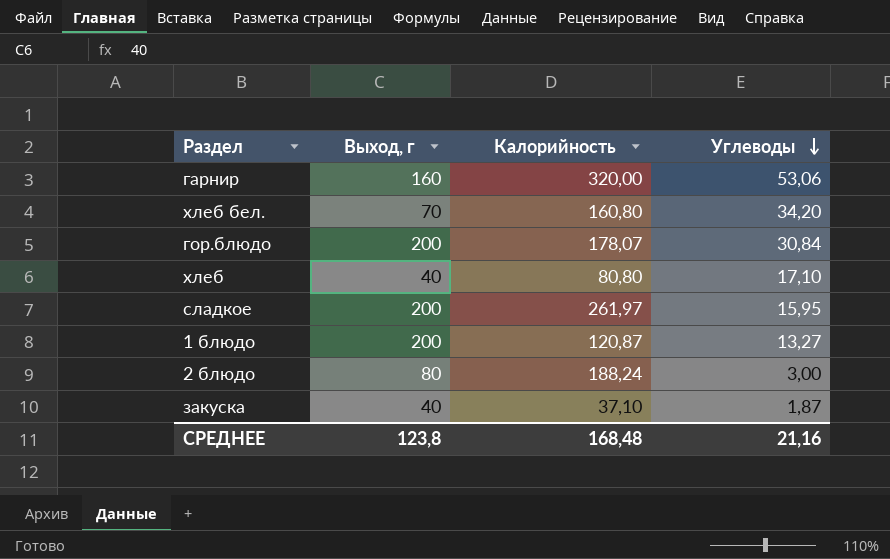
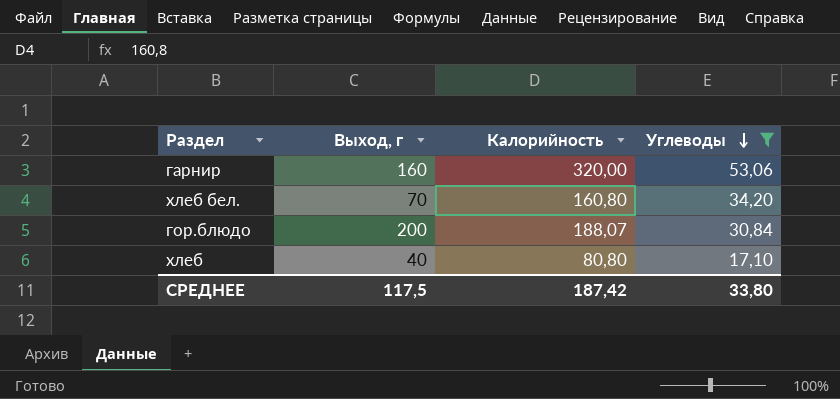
filter: none -> Углеводы >= 17,10
гор.блюдо | Калорийность: 178,07 -> 188,07
СРЕДНЕЕ | Выход, г: 123,8 -> 117,5
СРЕДНЕЕ | Калорийность: 168,48 -> 187,42
СРЕДНЕЕ | Углеводы: 21,16 -> 33,80

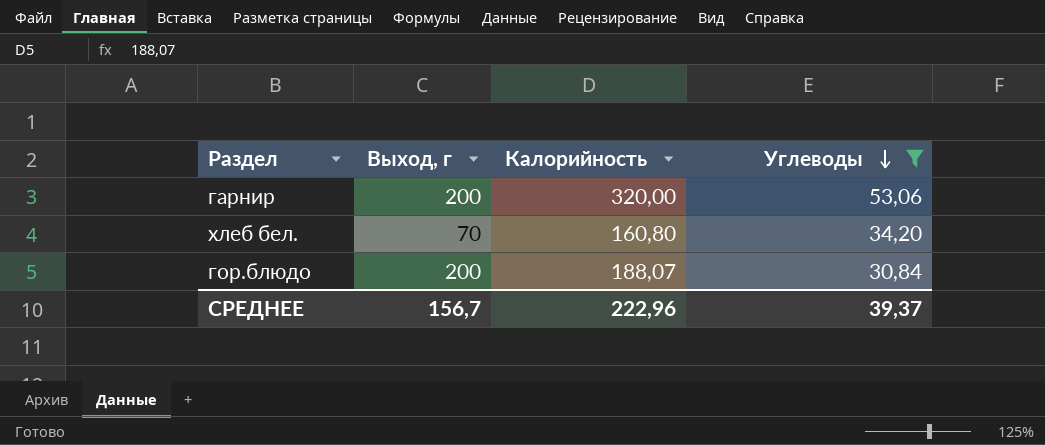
row хлеб: 40 | 80,80 | 17,10 -> none
гарнир | Выход, г: 160 -> 200
СРЕДНЕЕ | Выход, г: 117,5 -> 156,7
СРЕДНЕЕ | Калорийность: 187,42 -> 222,96
СРЕДНЕЕ | Углеводы: 33,80 -> 39,37

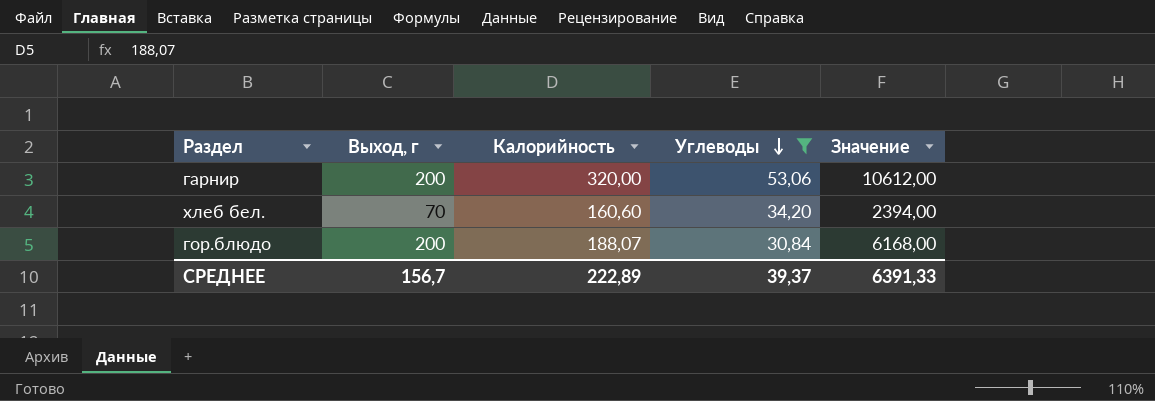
column Значение | formula: none -> [Выход, г] * [Углеводы]
хлеб бел. | Калорийность: 160,80 -> 160,60
СРЕДНЕЕ | Калорийность: 222,96 -> 222,89

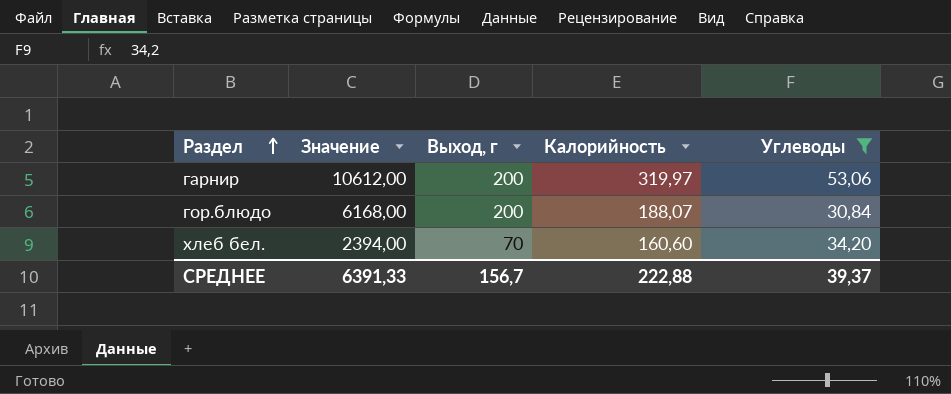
row order: Углеводы descending -> Раздел ascending
column Значение | position: 5 -> 2
гарнир | Калорийность: 320,00 -> 319,97
СРЕДНЕЕ | Калорийность: 222,89 -> 222,88

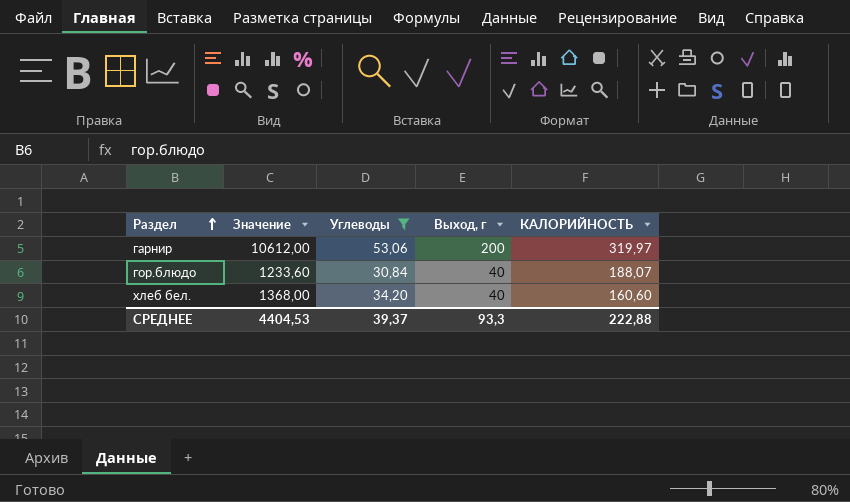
column Углеводы | position: 5 -> 3
column name: Калорийность -> КАЛОРИЙНОСТЬ
гор.блюдо | Значение: 6168,00 -> 1233,60
гор.блюдо | Выход, г: 200 -> 40
хлеб бел. | Значение: 2394,00 -> 1368,00
хлеб бел. | Выход, г: 70 -> 40
СРЕДНЕЕ | Значение: 6391,33 -> 4404,53
СРЕДНЕЕ | Выход, г: 156,7 -> 93,3

